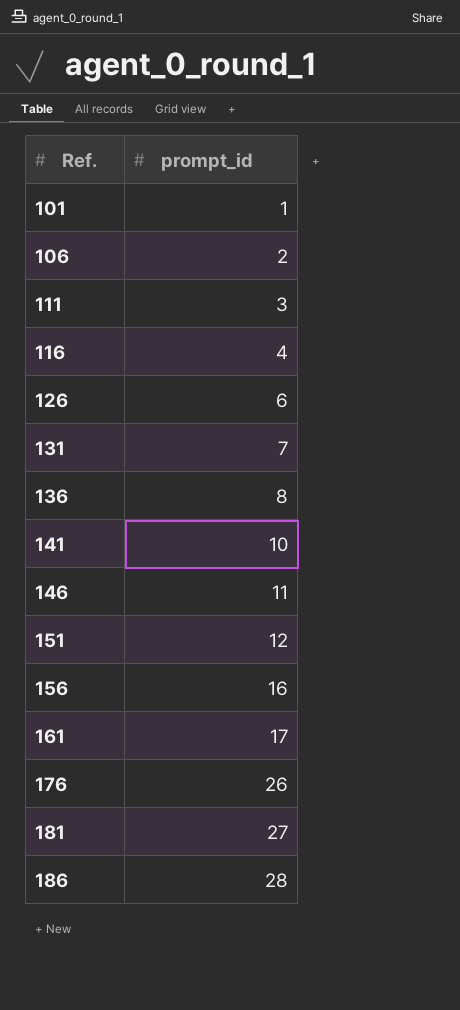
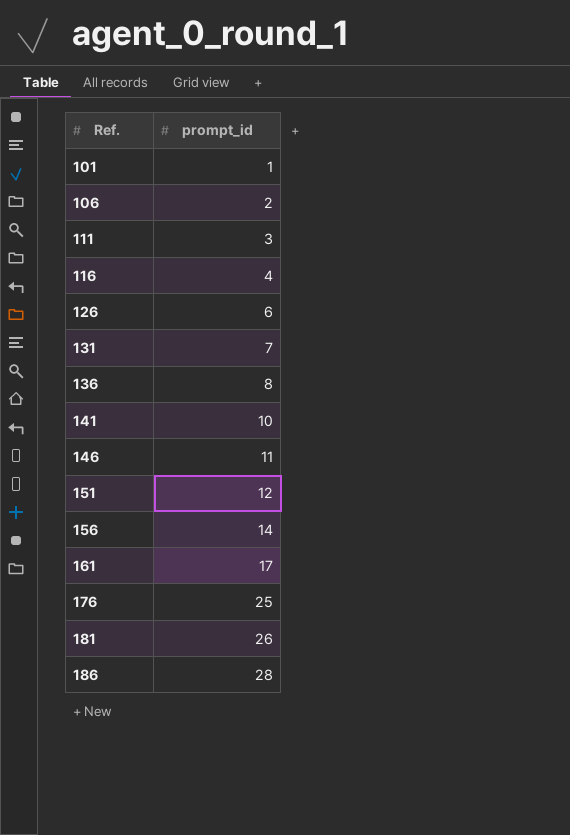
156 | prompt_id: 16 -> 14
176 | prompt_id: 26 -> 25
181 | prompt_id: 27 -> 26

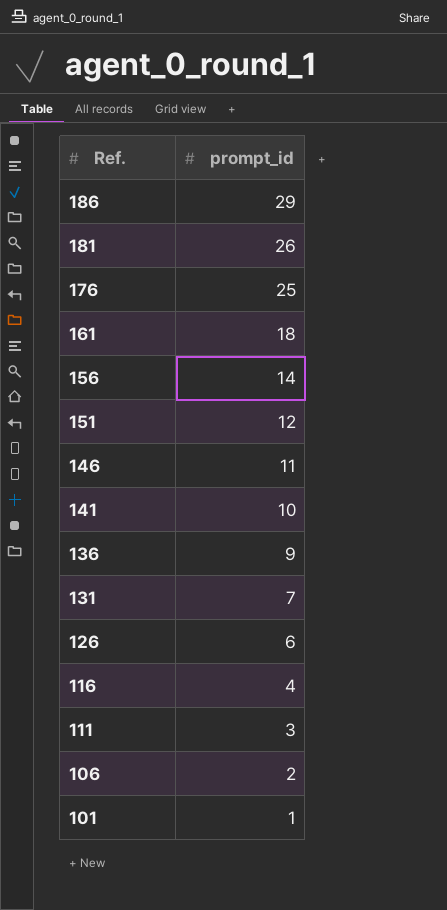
row order: Ref. ascending -> Ref. descending
186 | prompt_id: 28 -> 29
161 | prompt_id: 17 -> 18
136 | prompt_id: 8 -> 9

